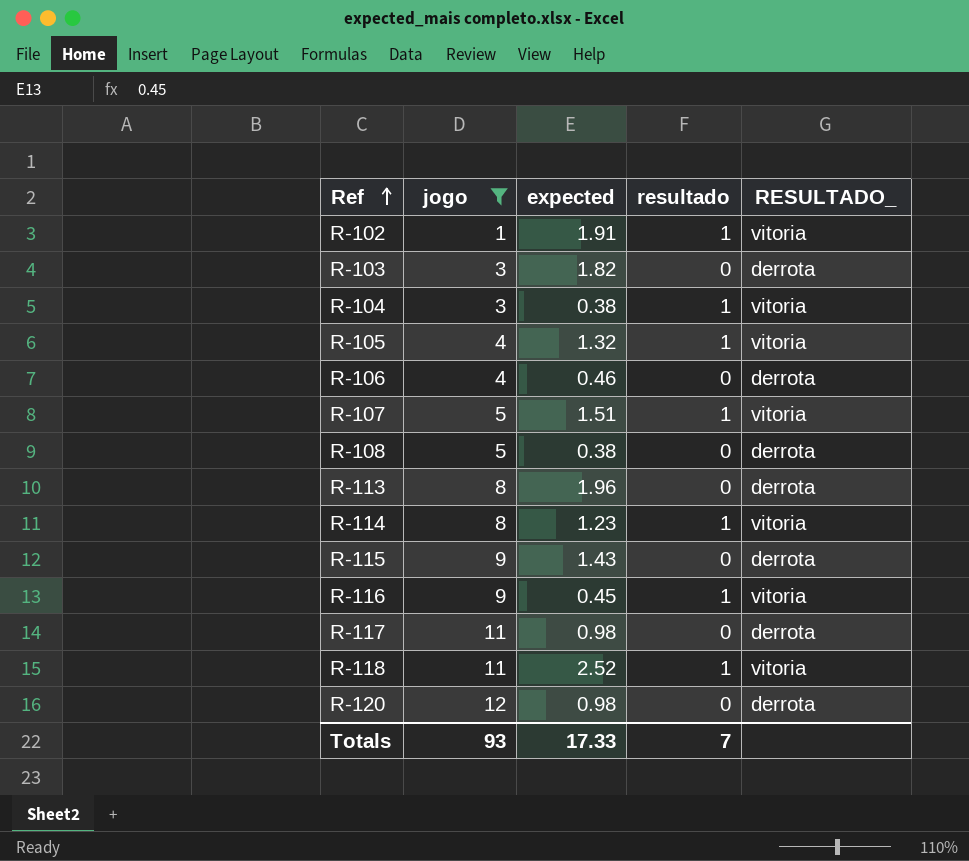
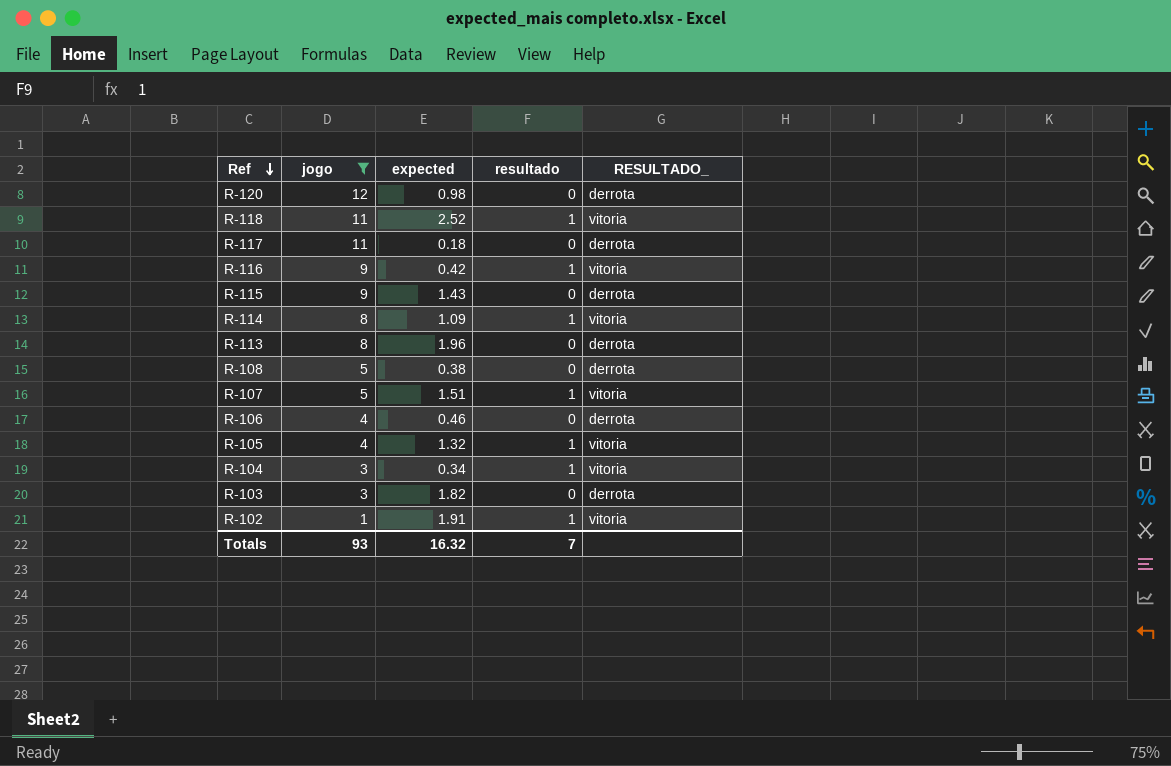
row order: Ref ascending -> Ref descending
R-117 | expected: 0.98 -> 0.18
R-116 | expected: 0.45 -> 0.42
R-114 | expected: 1.23 -> 1.09
R-104 | expected: 0.38 -> 0.34
Totals | expected: 17.33 -> 16.32

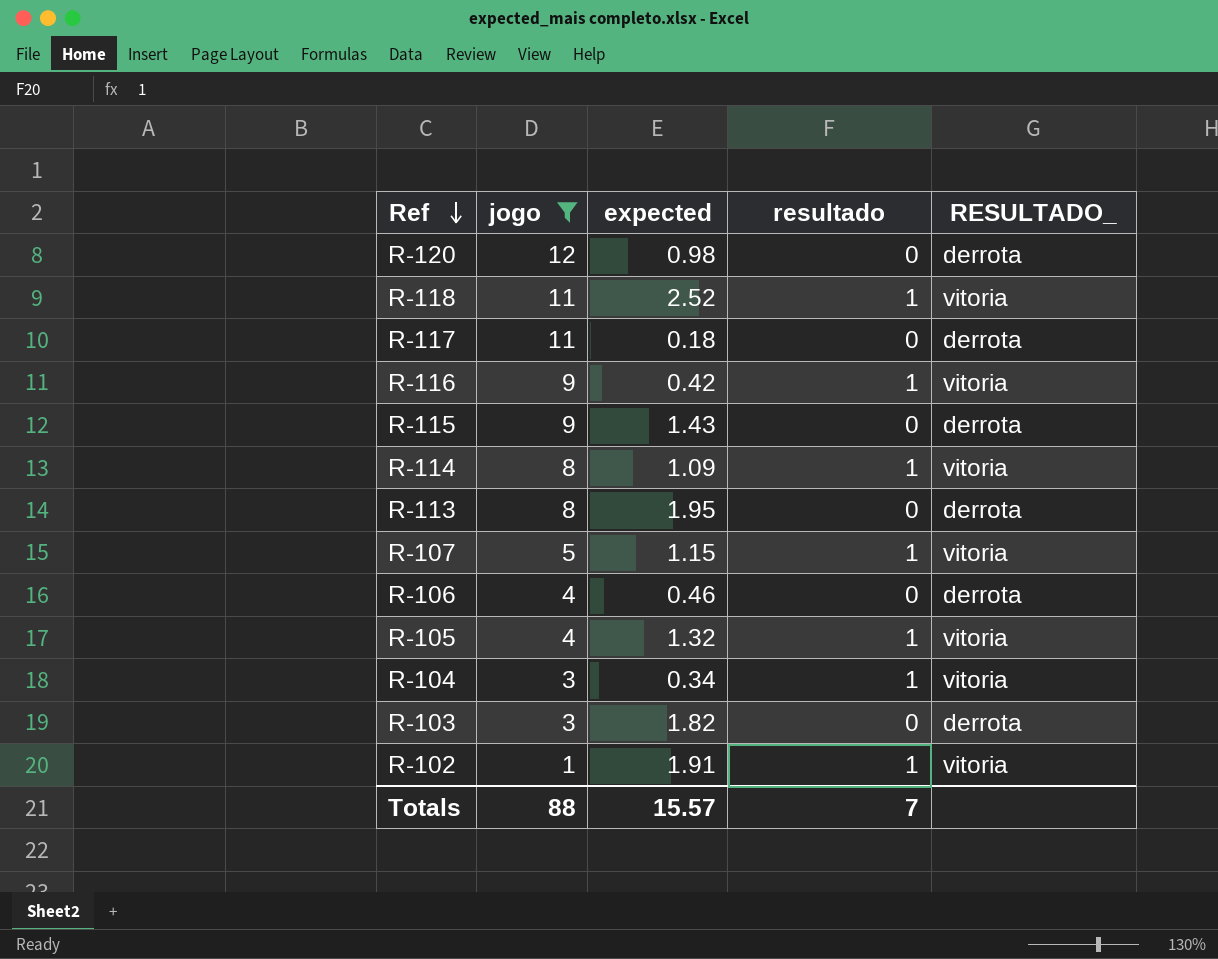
row R-108: 5 | 0.38 | 0 | derrota -> none
R-113 | expected: 1.96 -> 1.95
R-107 | expected: 1.51 -> 1.15
Totals | jogo: 93 -> 88
Totals | expected: 16.32 -> 15.57

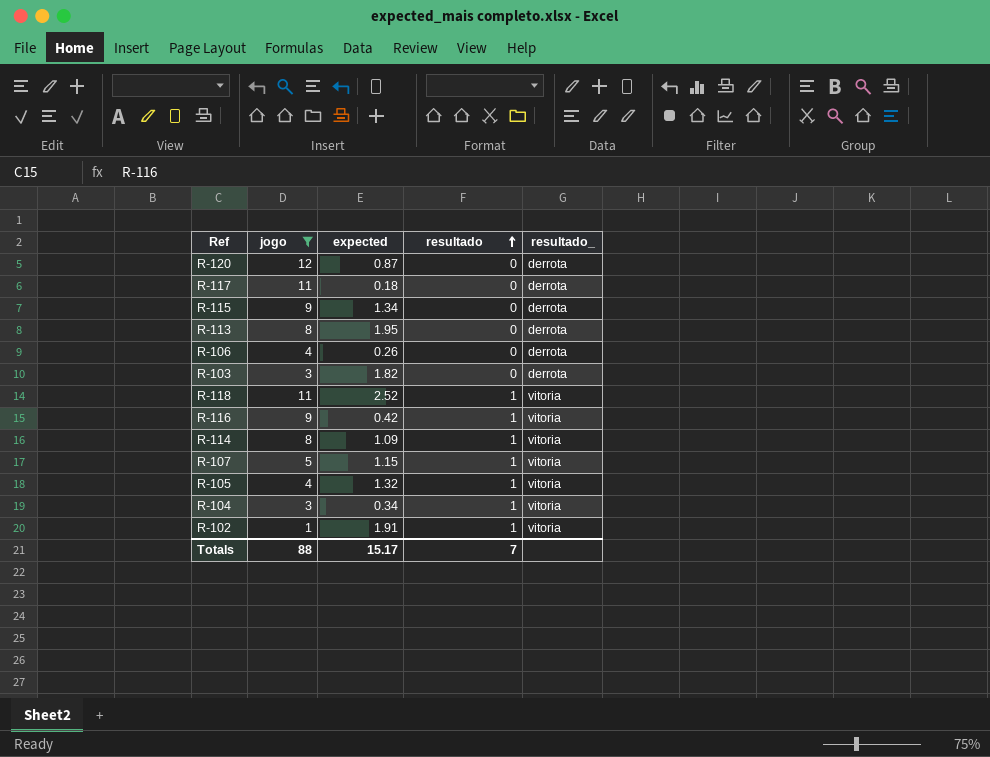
row order: Ref descending -> resultado ascending
column name: RESULTADO_ -> resultado_
R-120 | expected: 0.98 -> 0.87
R-115 | expected: 1.43 -> 1.34
R-106 | expected: 0.46 -> 0.26
Totals | expected: 15.57 -> 15.17

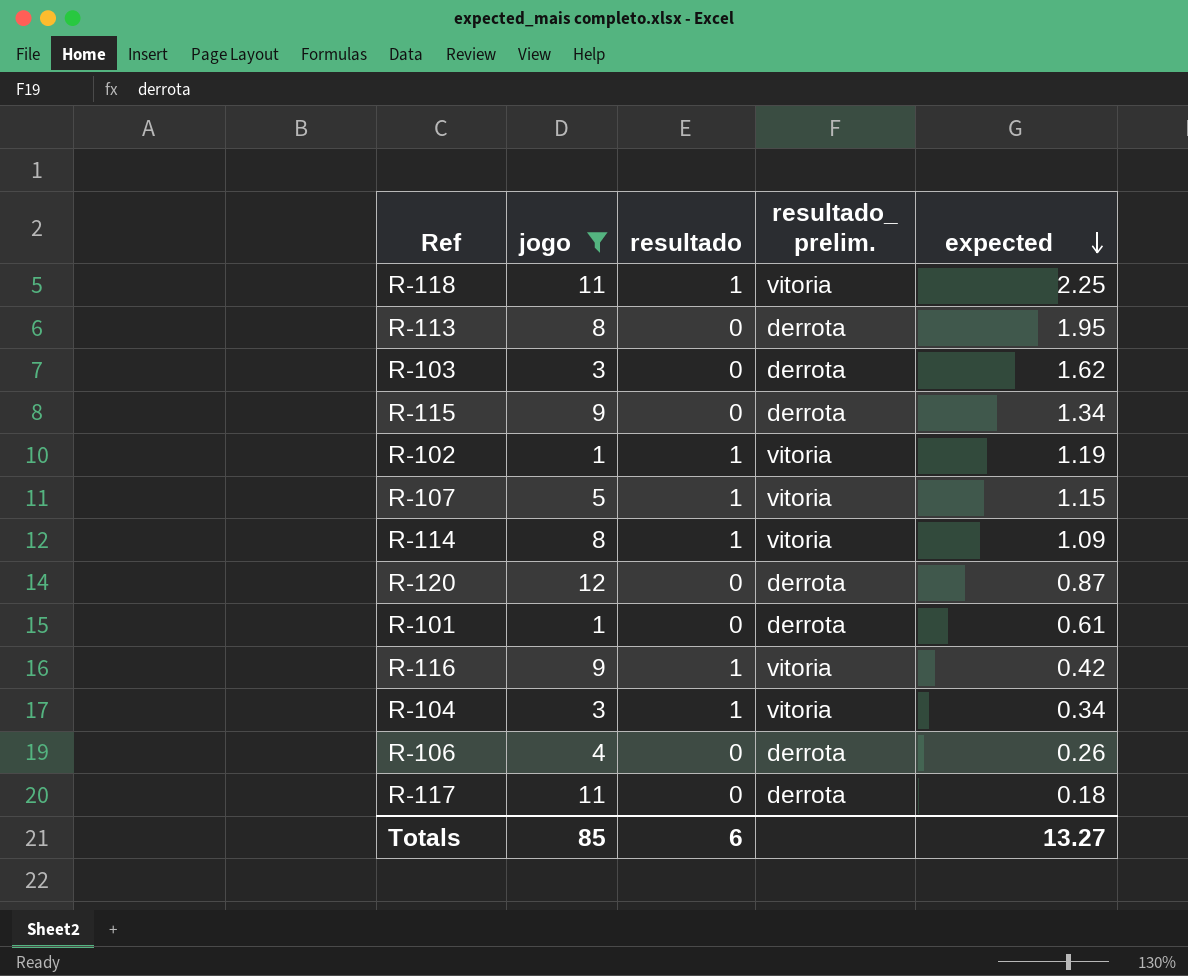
row order: resultado ascending -> expected descending
column name: resultado_ -> resultado_ prelim.
column expected | position: 3 -> 5
row R-105: 4 | 1.32 | 1 | vitoria -> none
R-118 | expected: 2.52 -> 2.25
R-103 | expected: 1.82 -> 1.62
R-102 | expected: 1.91 -> 1.19
row R-101: none -> 1 | 0 | derrota | 0.61
Totals | jogo: 88 -> 85
Totals | resultado: 7 -> 6
Totals | expected: 15.17 -> 13.27

